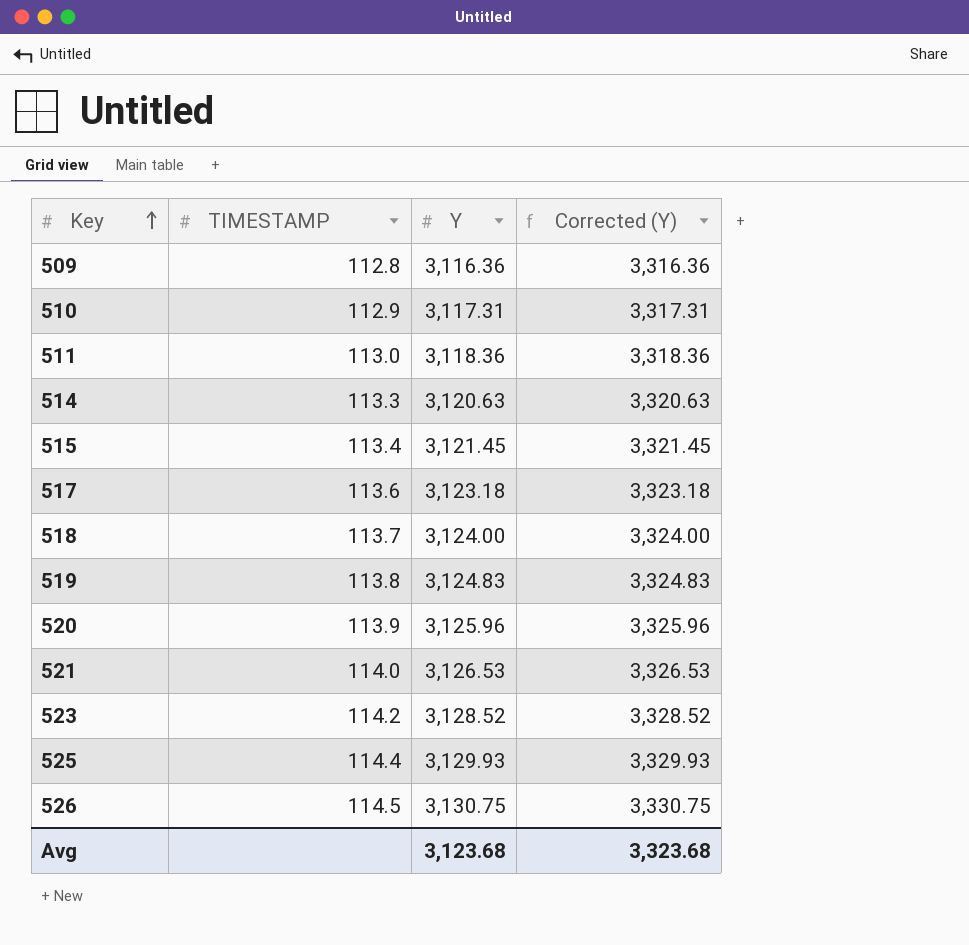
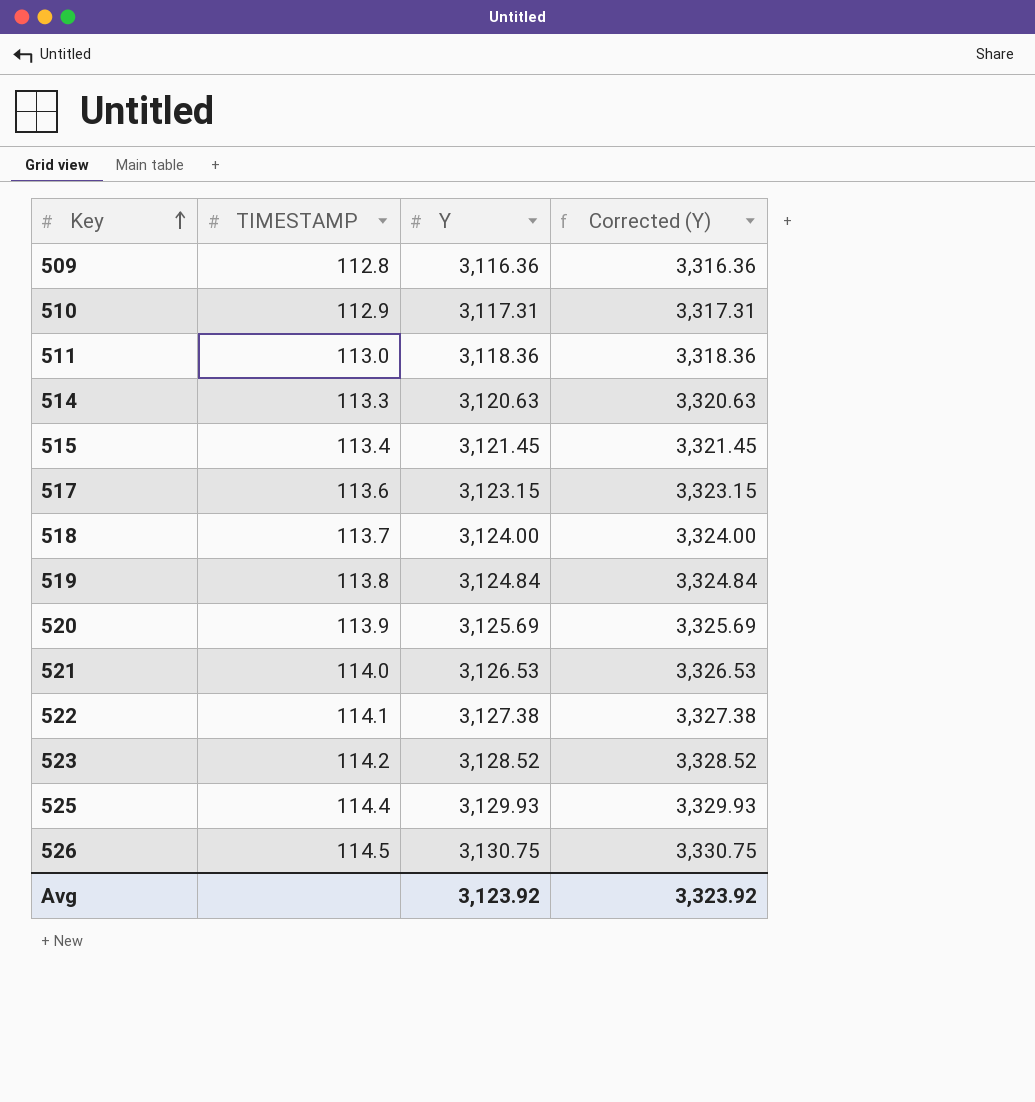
517 | Y: 3,123.18 -> 3,123.15
517 | Corrected (Y): 3,323.18 -> 3,323.15
519 | Y: 3,124.83 -> 3,124.84
519 | Corrected (Y): 3,324.83 -> 3,324.84
520 | Y: 3,125.96 -> 3,125.69
520 | Corrected (Y): 3,325.96 -> 3,325.69
row 522: none -> 114.1 | 3,127.38 | 3,327.38
Avg | Y: 3,123.68 -> 3,123.92
Avg | Corrected (Y): 3,323.68 -> 3,323.92

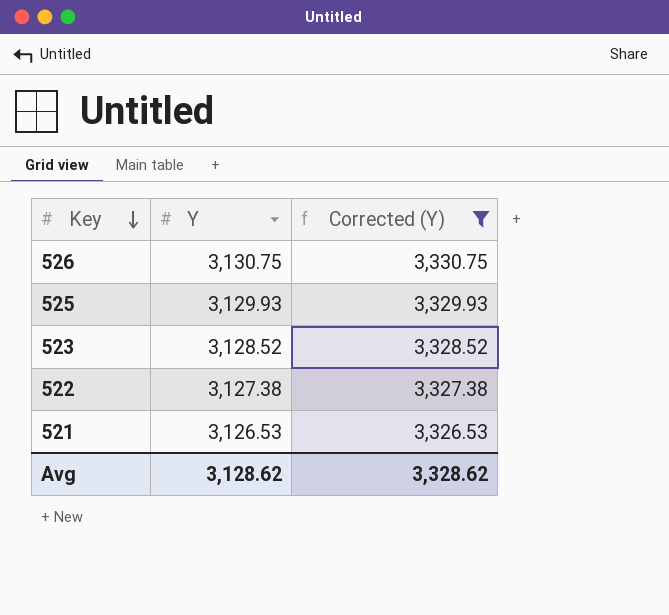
filter: none -> Corrected (Y) >= 3,326.53
row order: Key ascending -> Key descending
column TIMESTAMP | position: 2 -> none
Avg | Y: 3,123.92 -> 3,128.62
Avg | Corrected (Y): 3,323.92 -> 3,328.62

